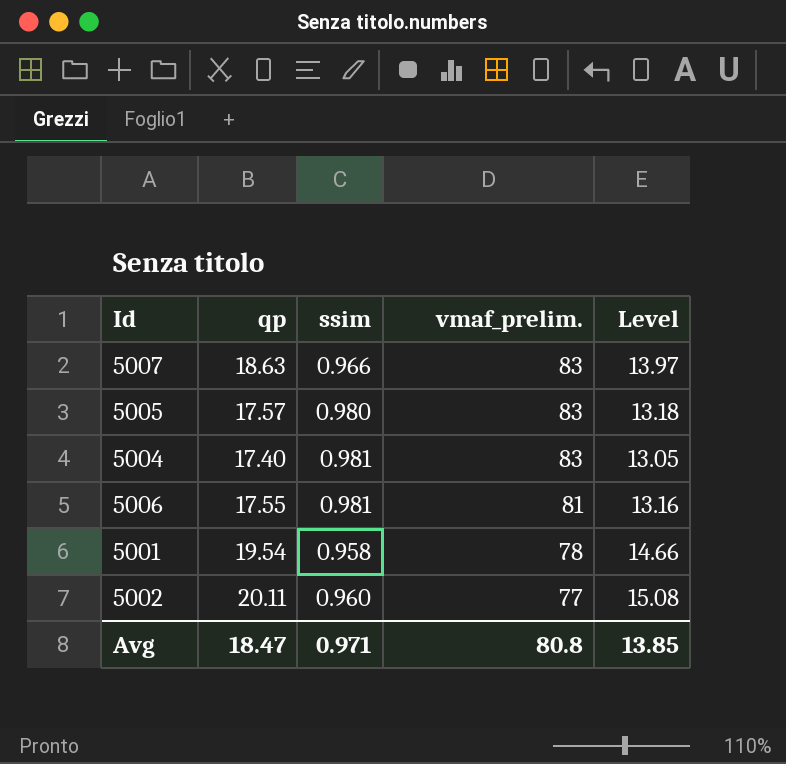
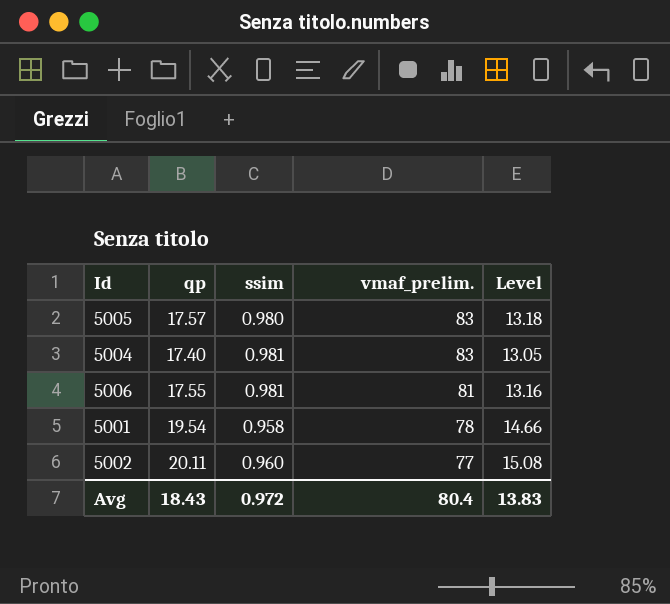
row 5007: 18.63 | 0.966 | 83 | 13.97 -> none
Avg | qp: 18.47 -> 18.43
Avg | ssim: 0.971 -> 0.972
Avg | vmaf_prelim.: 80.8 -> 80.4
Avg | Level: 13.85 -> 13.83

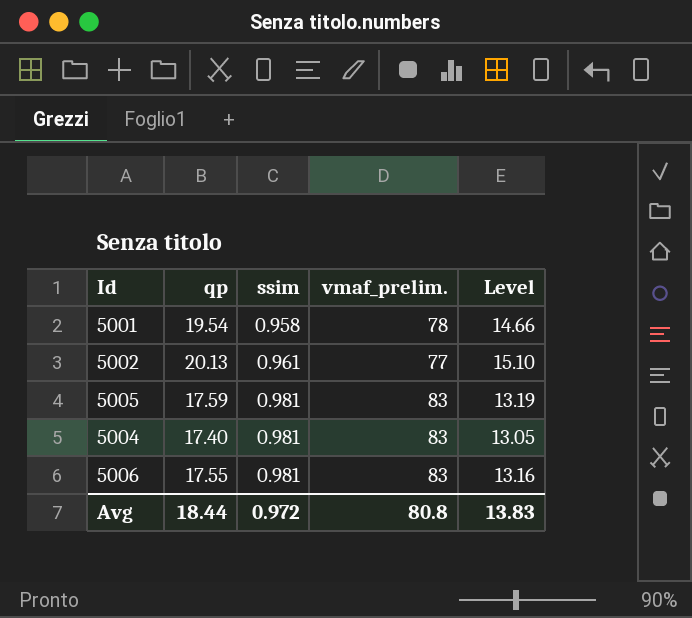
row order: vmaf_prelim. descending -> ssim ascending
5002 | qp: 20.11 -> 20.13
5002 | ssim: 0.960 -> 0.961
5002 | Level: 15.08 -> 15.10
5005 | qp: 17.57 -> 17.59
5005 | ssim: 0.980 -> 0.981
5005 | Level: 13.18 -> 13.19
5006 | vmaf_prelim.: 81 -> 83
Avg | qp: 18.43 -> 18.44
Avg | vmaf_prelim.: 80.4 -> 80.8

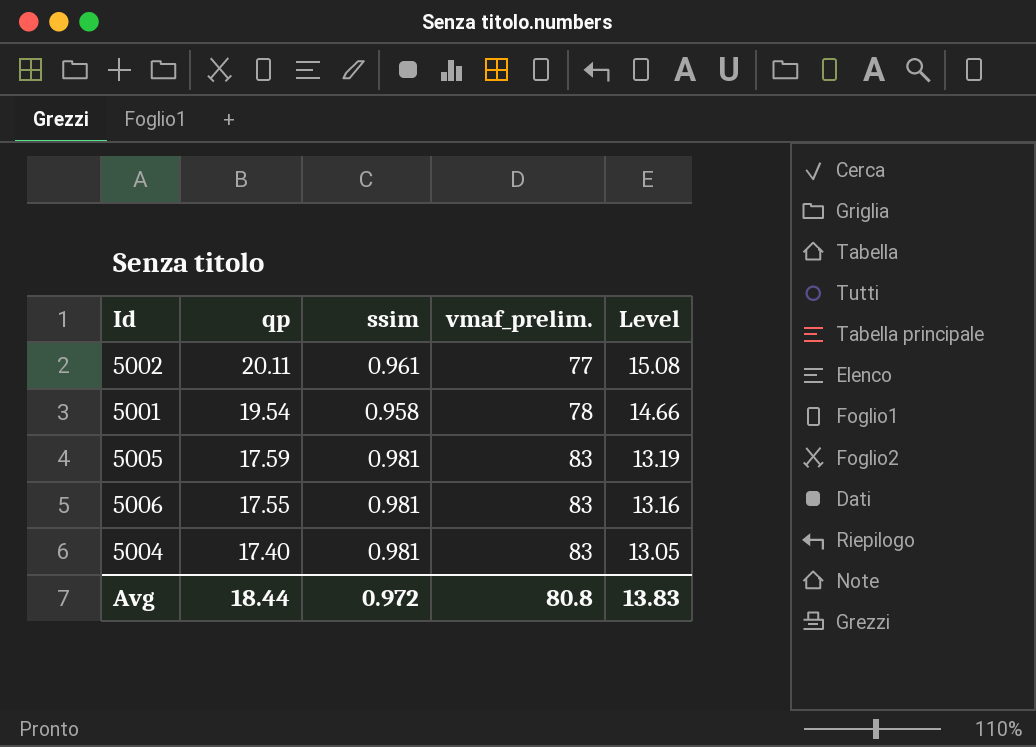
row order: ssim ascending -> qp descending
5002 | qp: 20.13 -> 20.11
5002 | Level: 15.10 -> 15.08

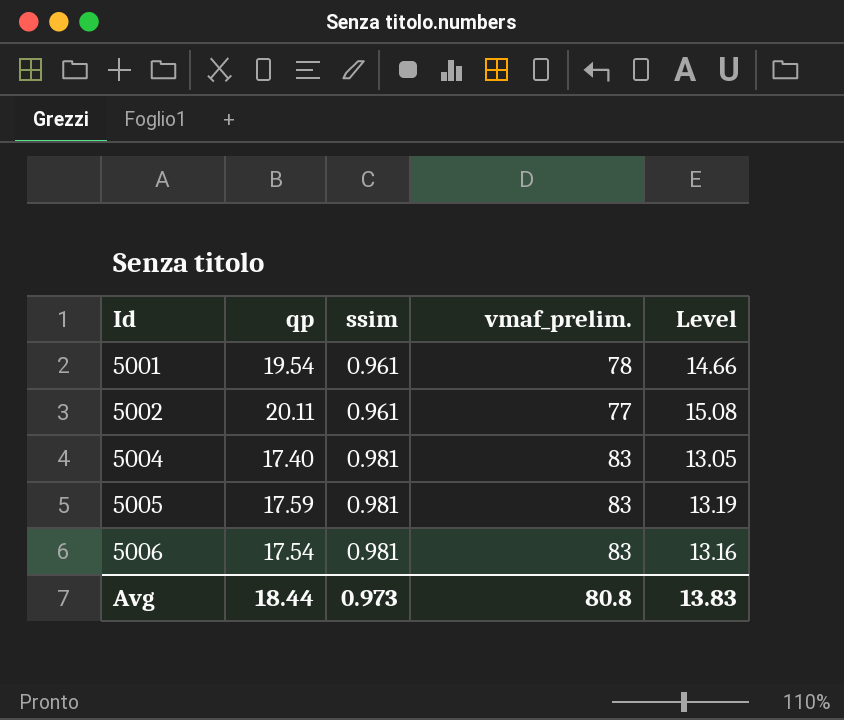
row order: qp descending -> Id ascending
5001 | ssim: 0.958 -> 0.961
5006 | qp: 17.55 -> 17.54
Avg | ssim: 0.972 -> 0.973

